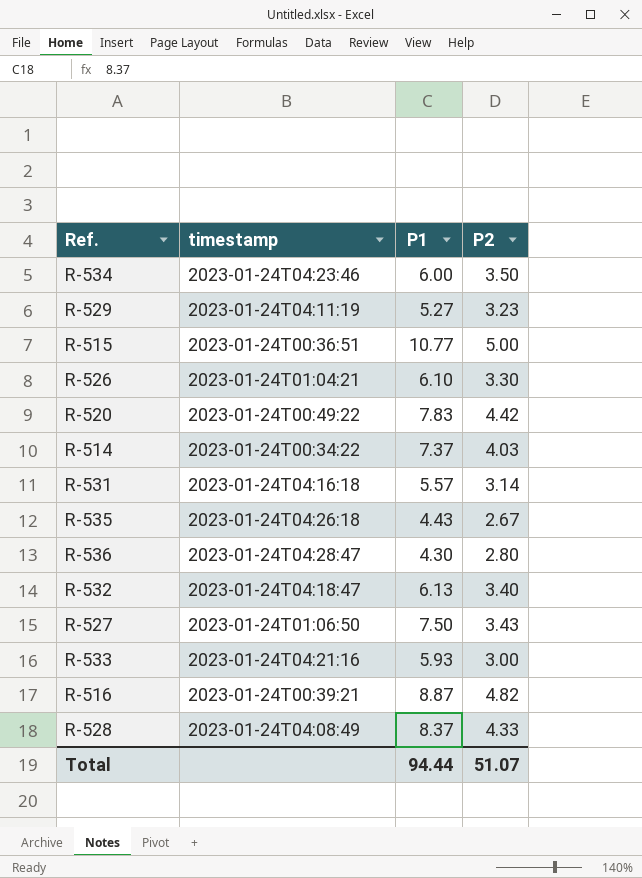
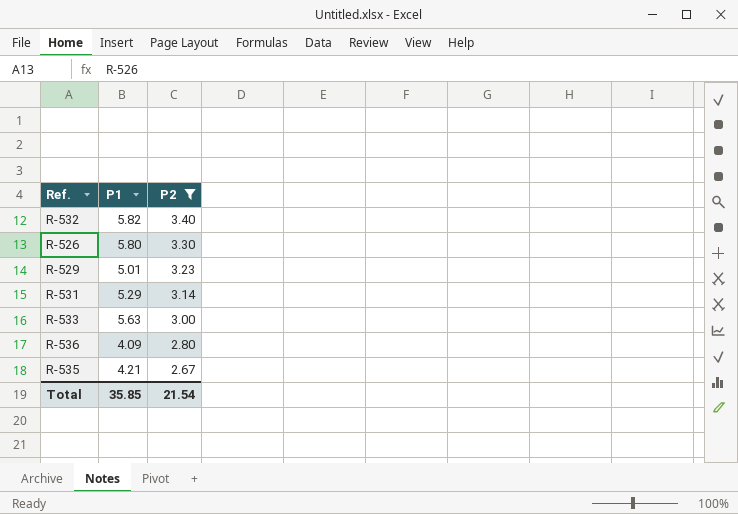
filter: none -> P2 <= 3.40
row order: none -> P2 descending
column timestamp | position: 2 -> none
R-532 | P1: 6.13 -> 5.82
R-526 | P1: 6.10 -> 5.80
R-529 | P1: 5.27 -> 5.01
R-531 | P1: 5.57 -> 5.29
R-533 | P1: 5.93 -> 5.63
R-536 | P1: 4.30 -> 4.09
R-535 | P1: 4.43 -> 4.21
Total | P1: 94.44 -> 35.85
Total | P2: 51.07 -> 21.54

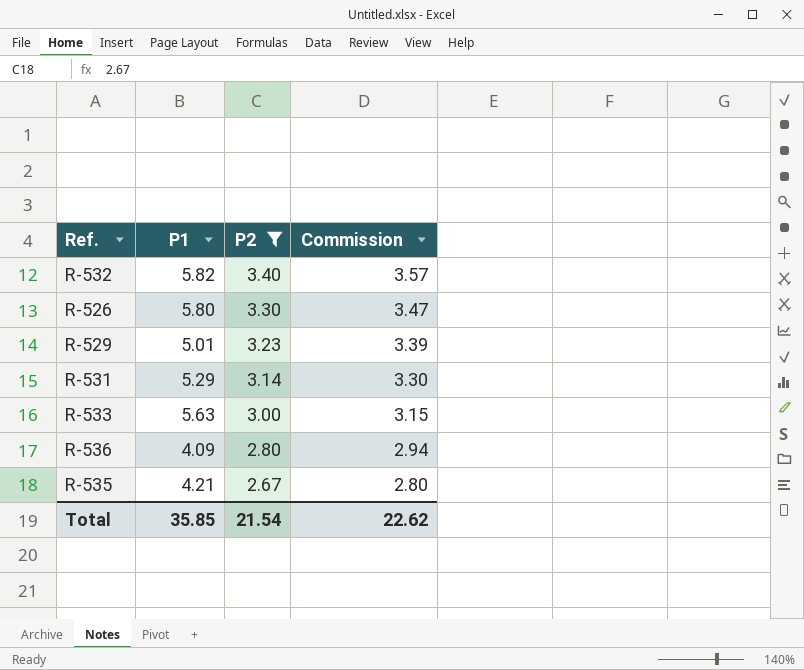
column Commission | formula: none -> [P2] * 1.05

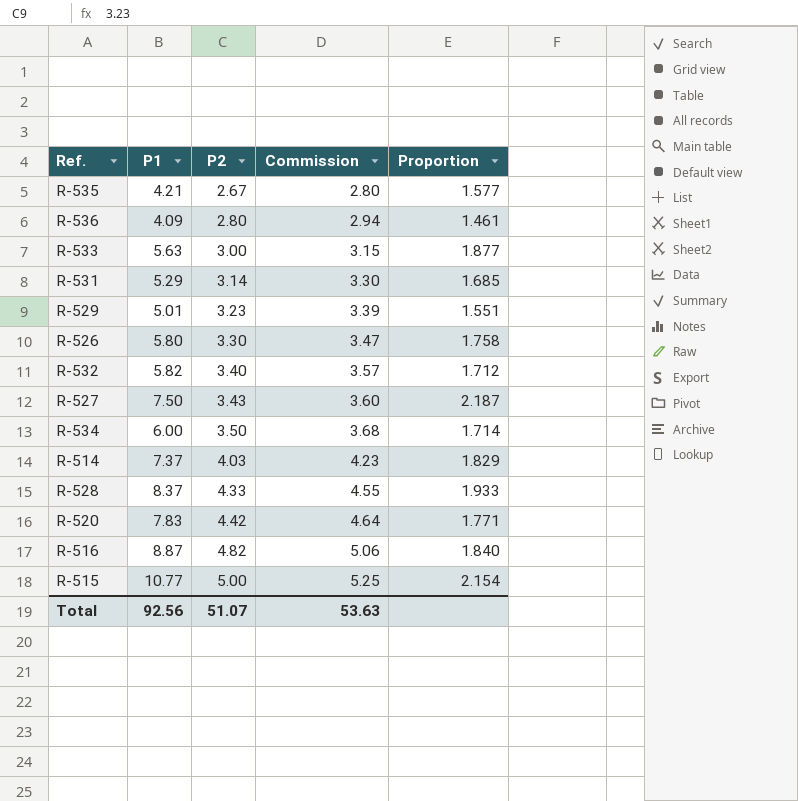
filter: P2 <= 3.40 -> none
row order: P2 descending -> P2 ascending
column Proportion | formula: none -> [P1] / [P2]
Total | P1: 35.85 -> 92.56
Total | P2: 21.54 -> 51.07
Total | Commission: 22.62 -> 53.63

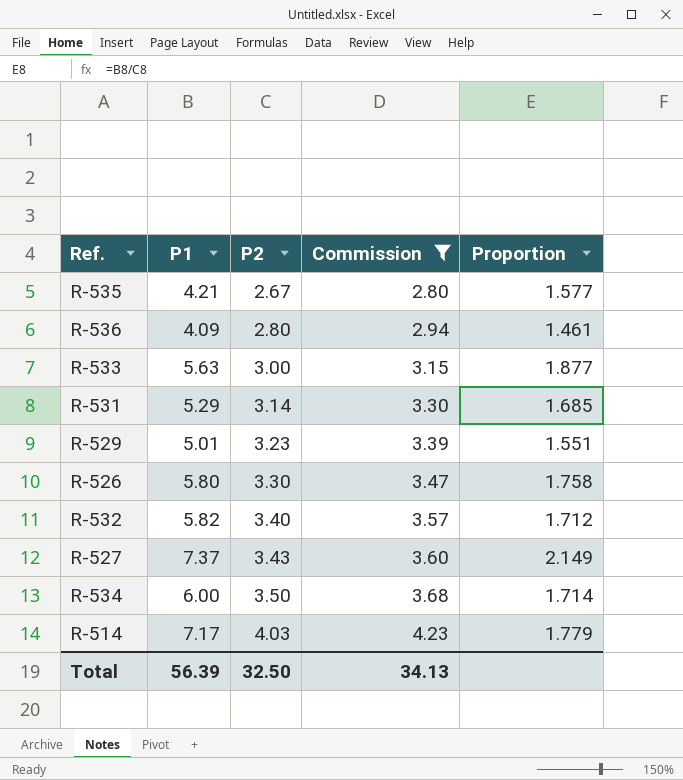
filter: none -> Commission <= 4.23
R-527 | P1: 7.50 -> 7.37
R-527 | Proportion: 2.187 -> 2.149
R-514 | P1: 7.37 -> 7.17
R-514 | Proportion: 1.829 -> 1.779
Total | P1: 92.56 -> 56.39
Total | P2: 51.07 -> 32.50
Total | Commission: 53.63 -> 34.13

